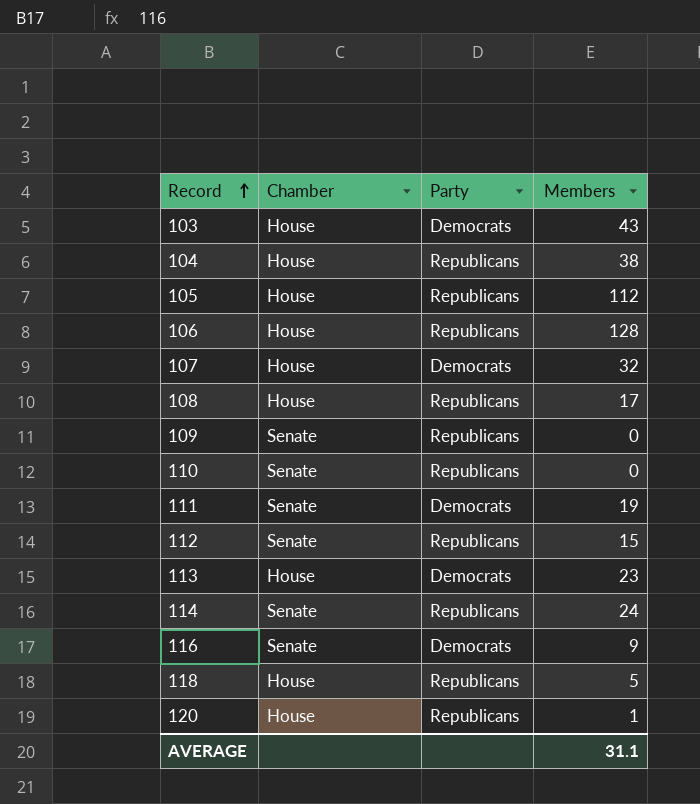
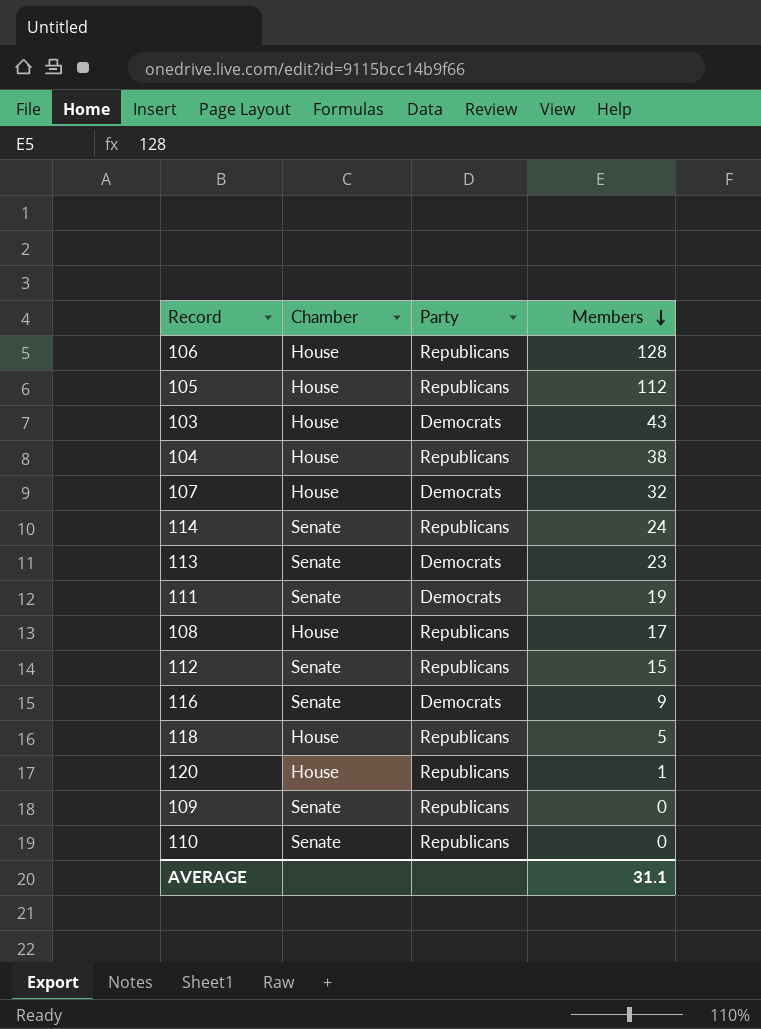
row order: Record ascending -> Members descending
113 | Chamber: House -> Senate

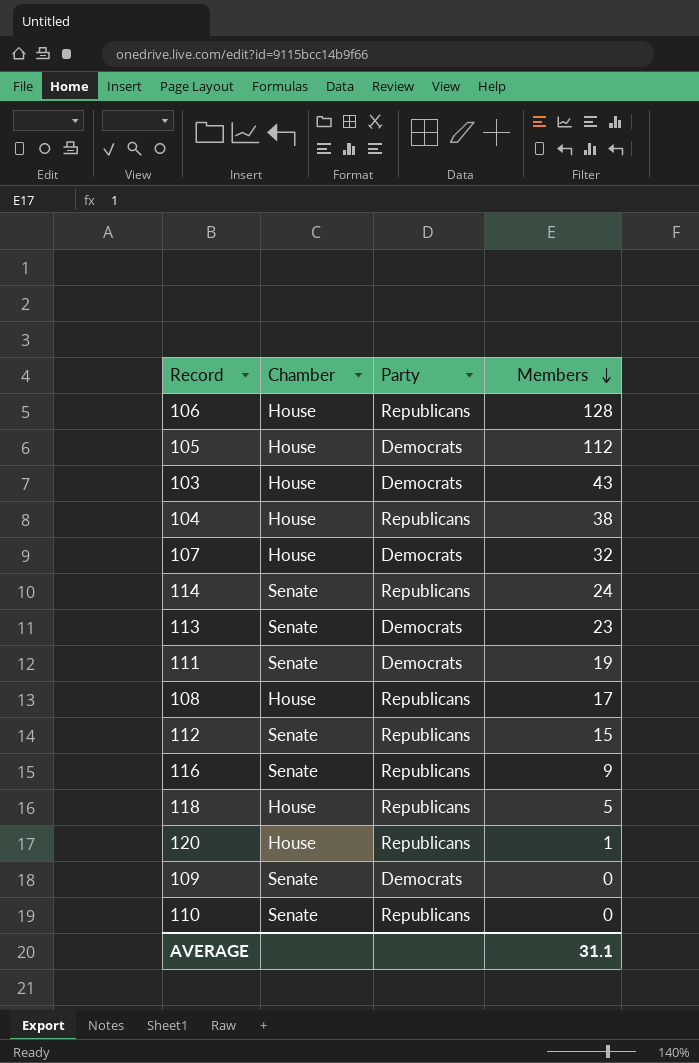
105 | Party: Republicans -> Democrats
116 | Party: Democrats -> Republicans
109 | Party: Republicans -> Democrats

